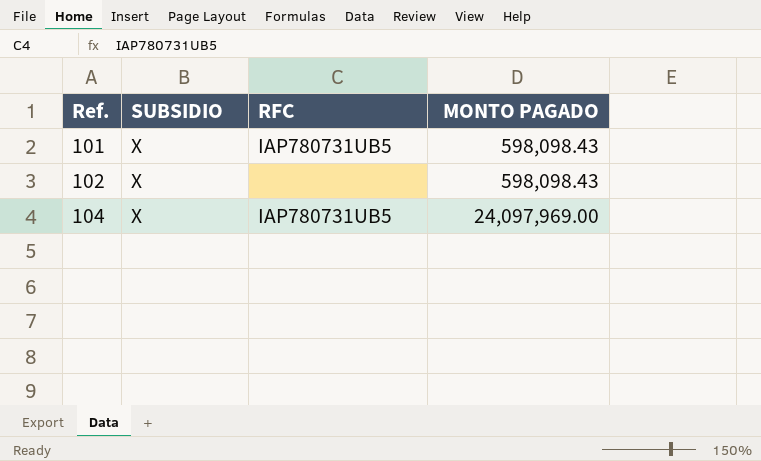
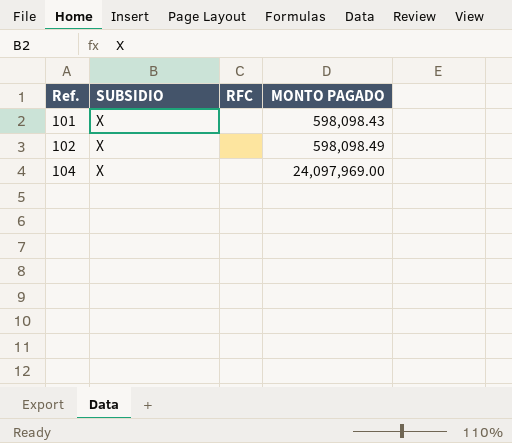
101 | RFC: IAP780731UB5 -> none
102 | MONTO PAGADO: 598,098.43 -> 598,098.49
104 | RFC: IAP780731UB5 -> none

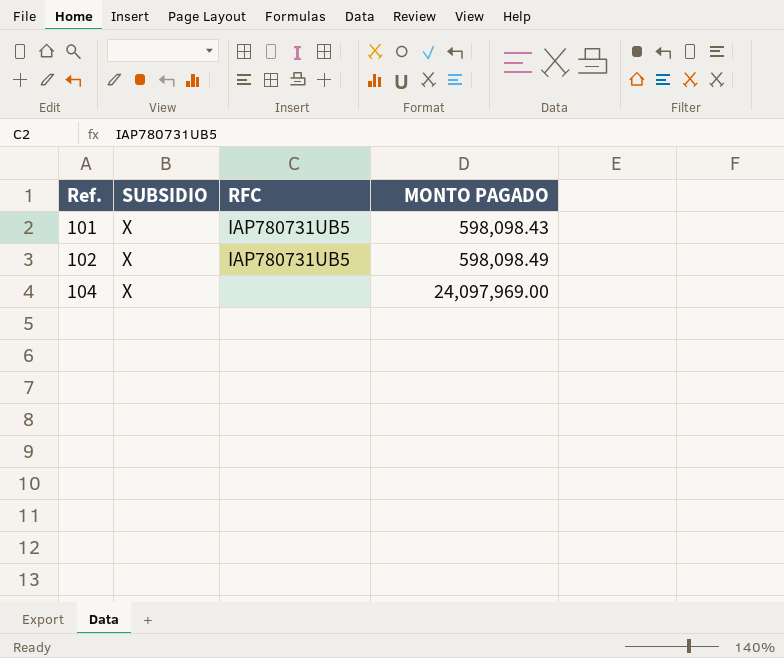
101 | RFC: none -> IAP780731UB5
102 | RFC: none -> IAP780731UB5

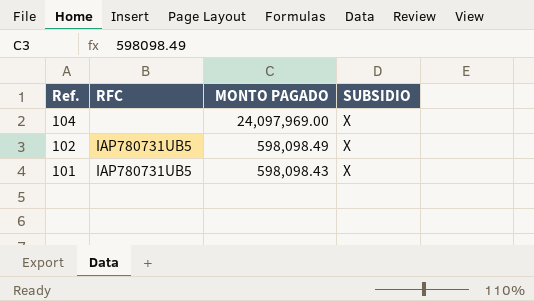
row order: Ref. ascending -> Ref. descending
column SUBSIDIO | position: 2 -> 4

